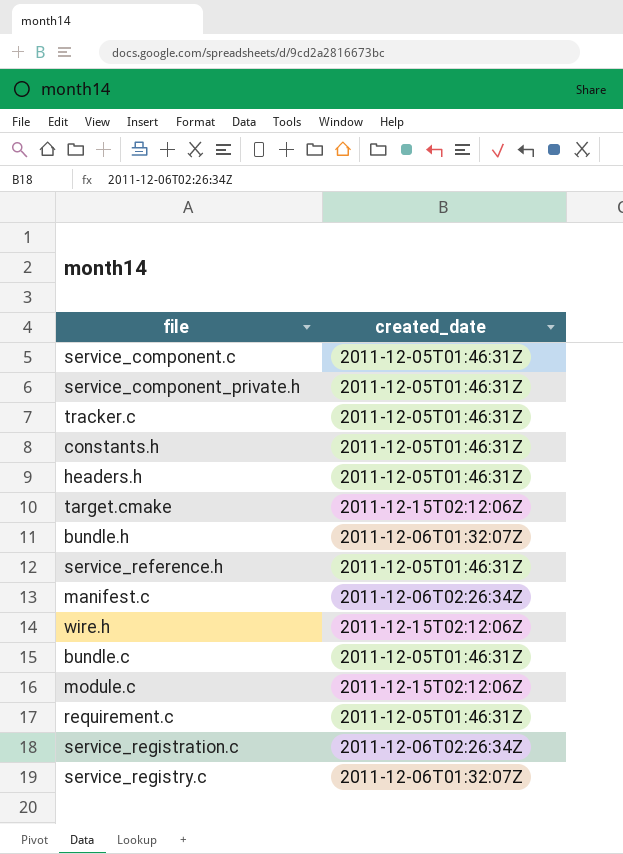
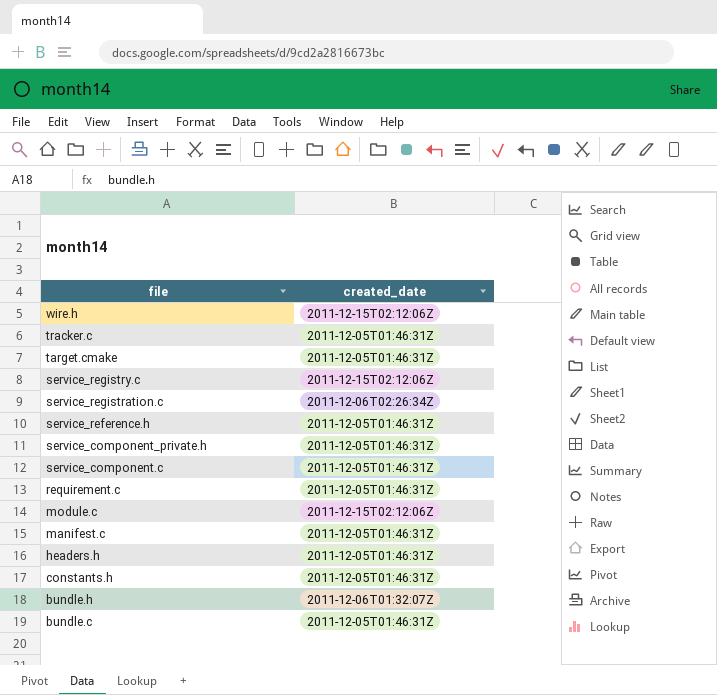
row order: none -> file descending
target.cmake | created_date: 2011-12-15T02:12:06Z -> 2011-12-05T01:46:31Z
service_registry.c | created_date: 2011-12-06T01:32:07Z -> 2011-12-15T02:12:06Z
manifest.c | created_date: 2011-12-06T02:26:34Z -> 2011-12-05T01:46:31Z

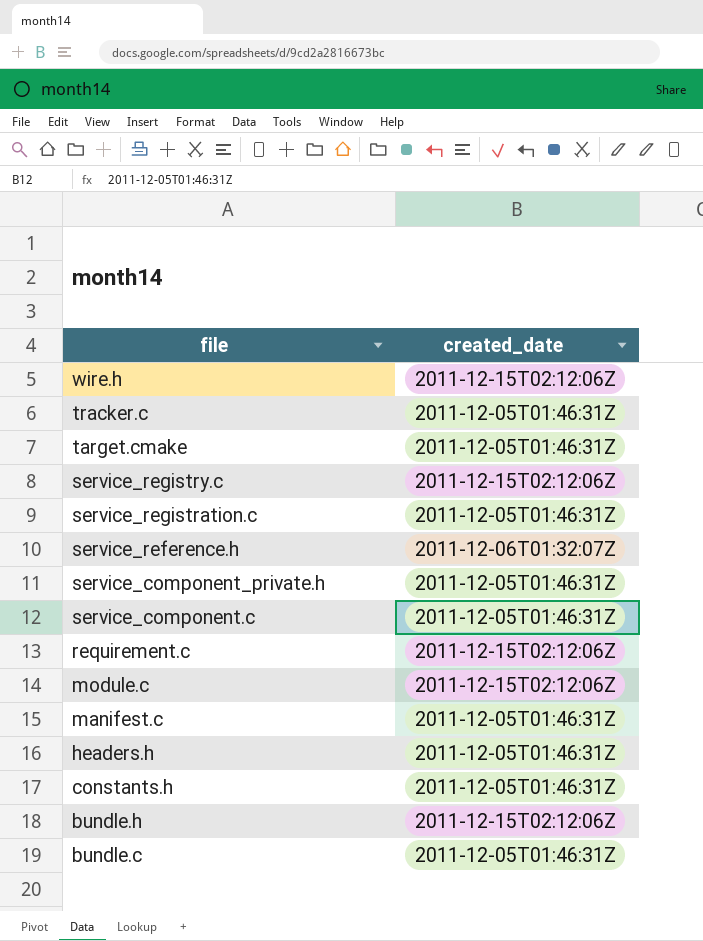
service_registration.c | created_date: 2011-12-06T02:26:34Z -> 2011-12-05T01:46:31Z
service_reference.h | created_date: 2011-12-05T01:46:31Z -> 2011-12-06T01:32:07Z
requirement.c | created_date: 2011-12-05T01:46:31Z -> 2011-12-15T02:12:06Z
bundle.h | created_date: 2011-12-06T01:32:07Z -> 2011-12-15T02:12:06Z

